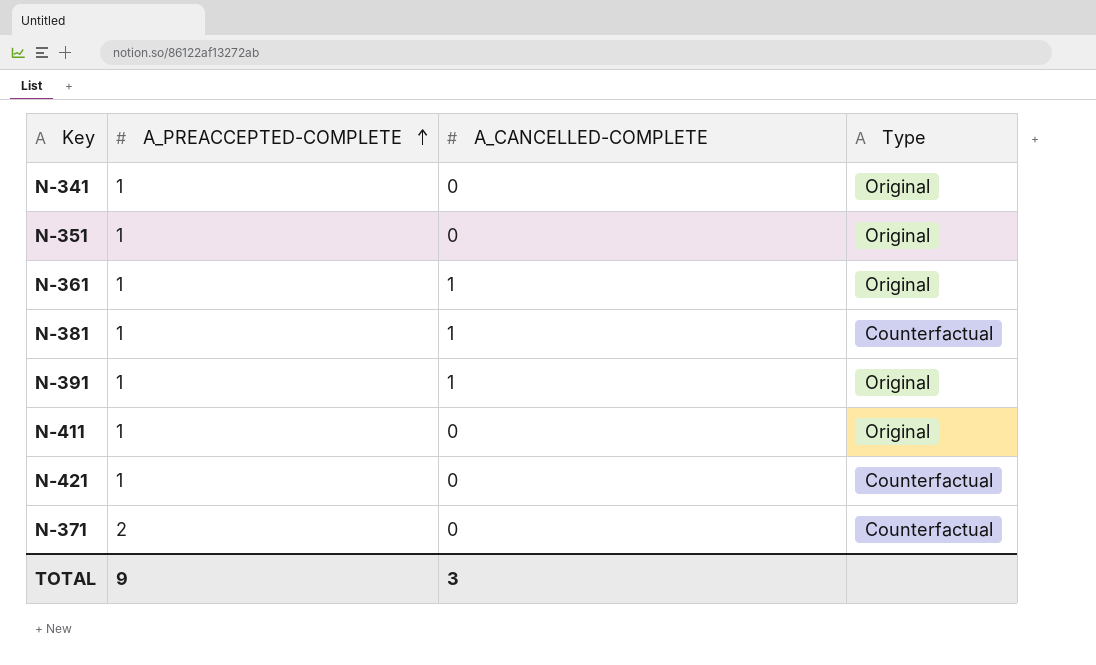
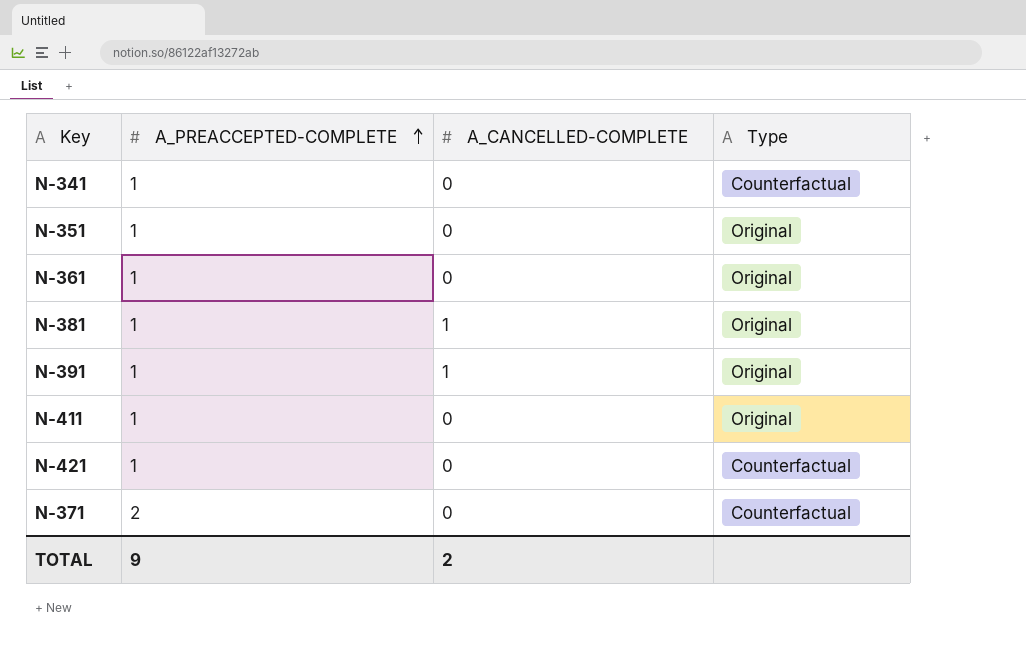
N-341 | Type: Original -> Counterfactual
N-361 | A_CANCELLED-COMPLETE: 1 -> 0
N-381 | Type: Counterfactual -> Original
TOTAL | A_CANCELLED-COMPLETE: 3 -> 2

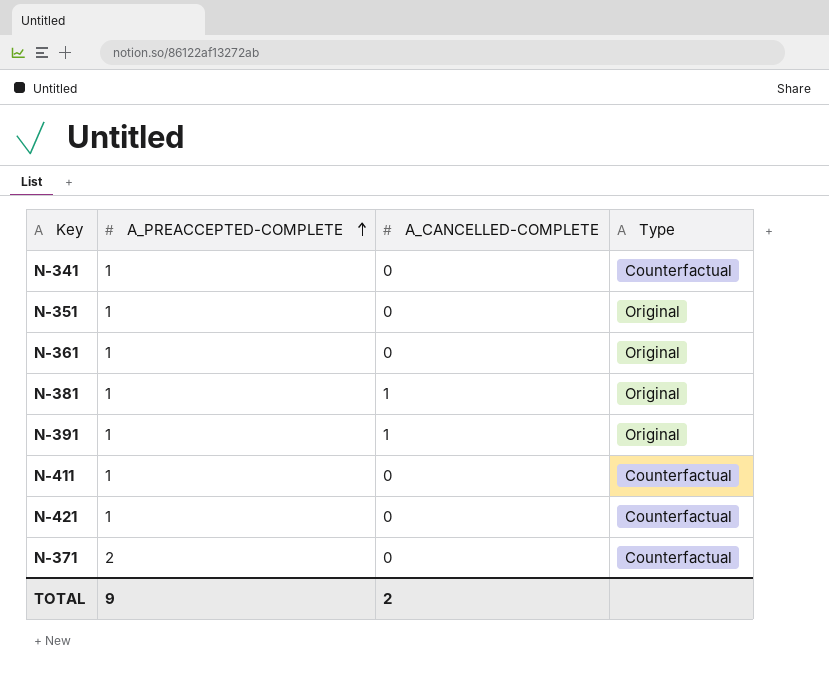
N-411 | Type: Original -> Counterfactual

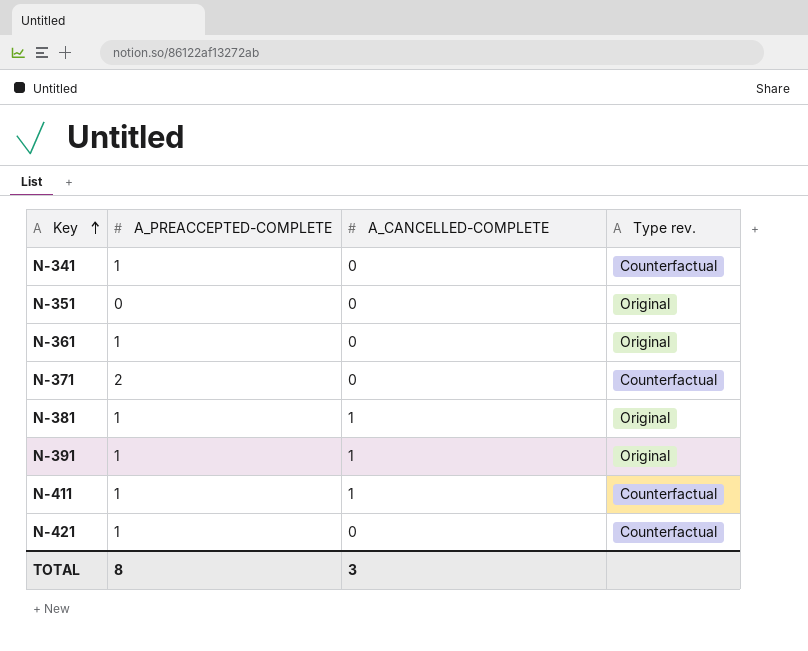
row order: A_PREACCEPTED-COMPLETE ascending -> Key ascending
column name: Type -> Type rev.
N-351 | A_PREACCEPTED-COMPLETE: 1 -> 0
N-411 | A_CANCELLED-COMPLETE: 0 -> 1
TOTAL | A_PREACCEPTED-COMPLETE: 9 -> 8
TOTAL | A_CANCELLED-COMPLETE: 2 -> 3

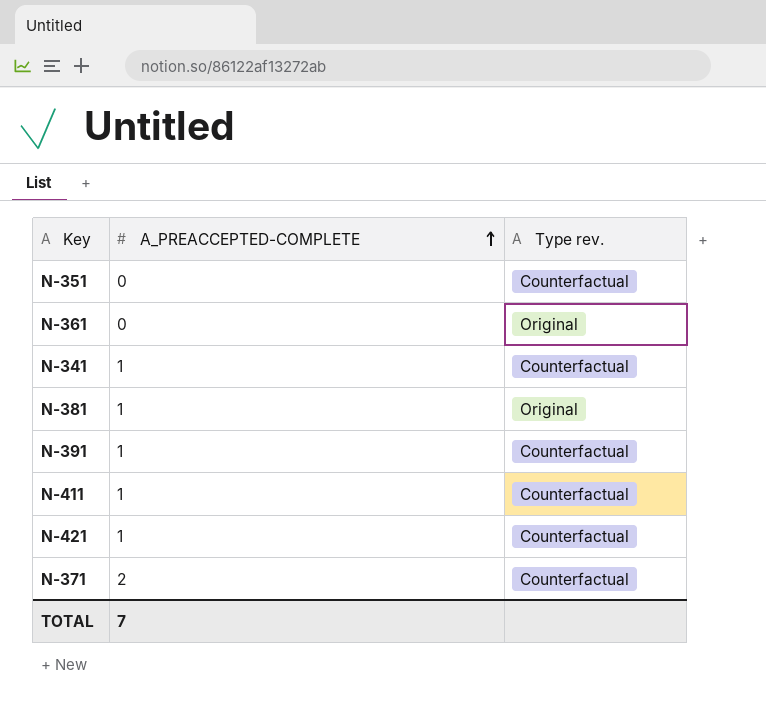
row order: Key ascending -> A_PREACCEPTED-COMPLETE ascending
column A_CANCELLED-COMPLETE | position: 3 -> none
N-351 | Type rev.: Original -> Counterfactual
N-361 | A_PREACCEPTED-COMPLETE: 1 -> 0
N-391 | Type rev.: Original -> Counterfactual
TOTAL | A_PREACCEPTED-COMPLETE: 8 -> 7

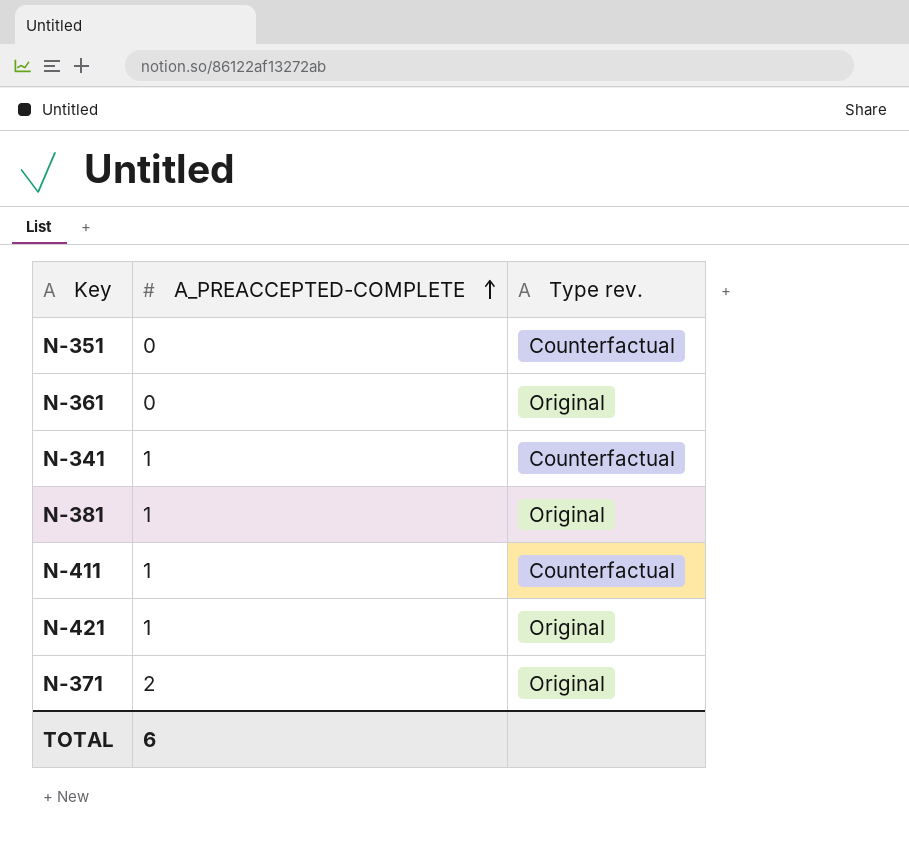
row N-391: 1 | Counterfactual -> none
N-421 | Type rev.: Counterfactual -> Original
N-371 | Type rev.: Counterfactual -> Original
TOTAL | A_PREACCEPTED-COMPLETE: 7 -> 6

